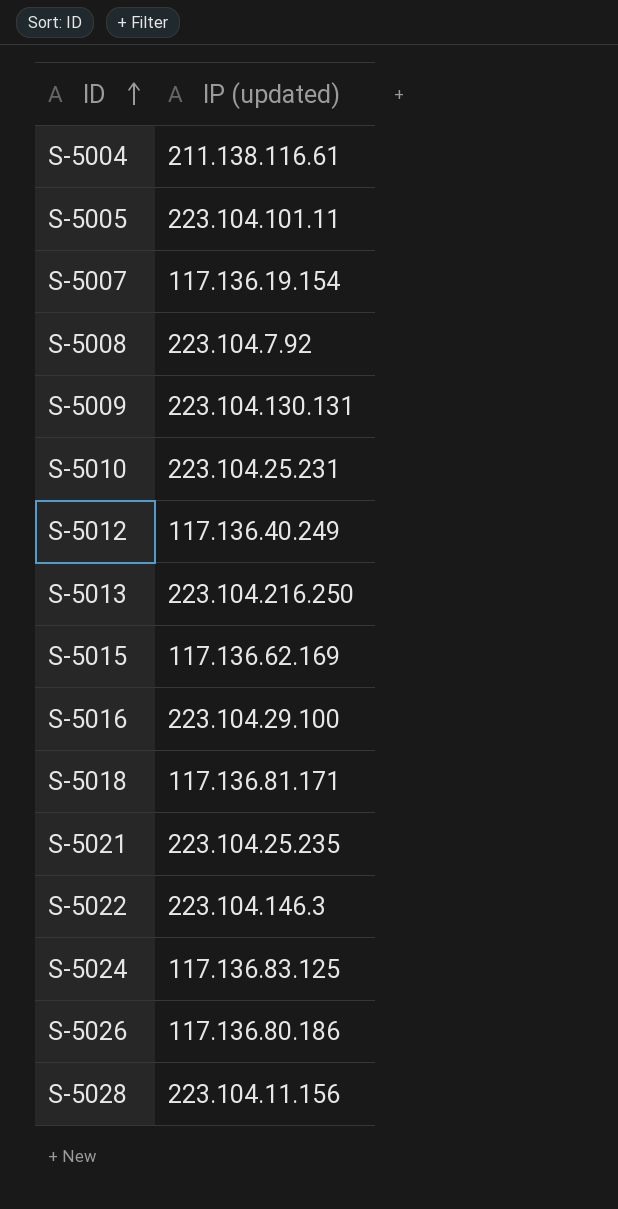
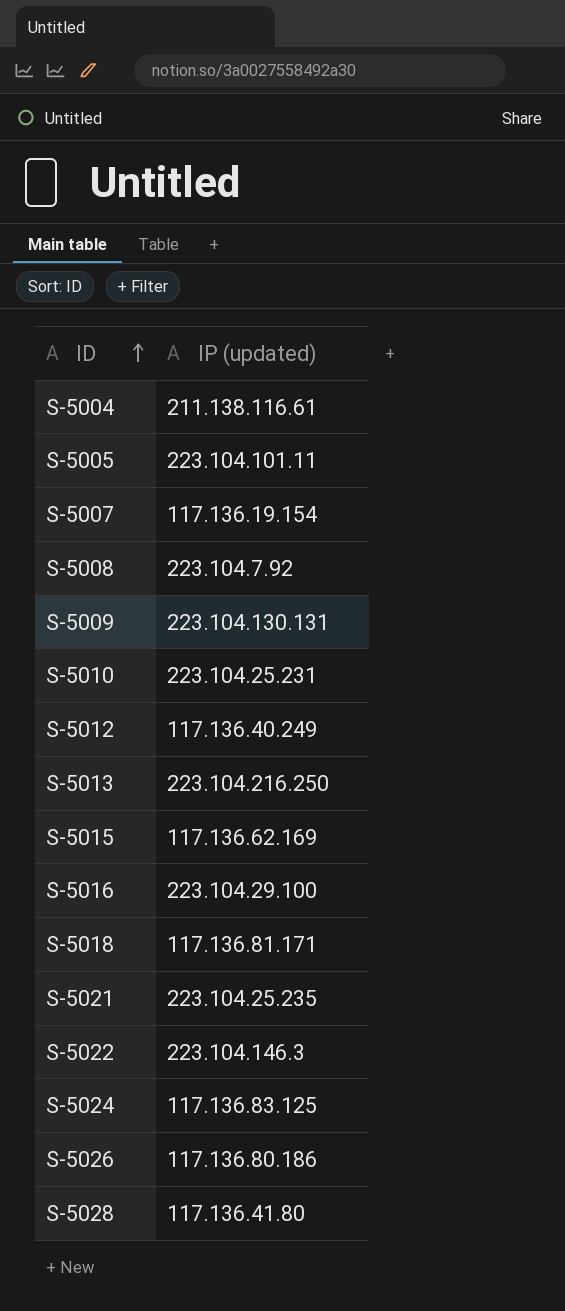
S-5028 | IP (updated): 223.104.11.156 -> 117.136.41.80

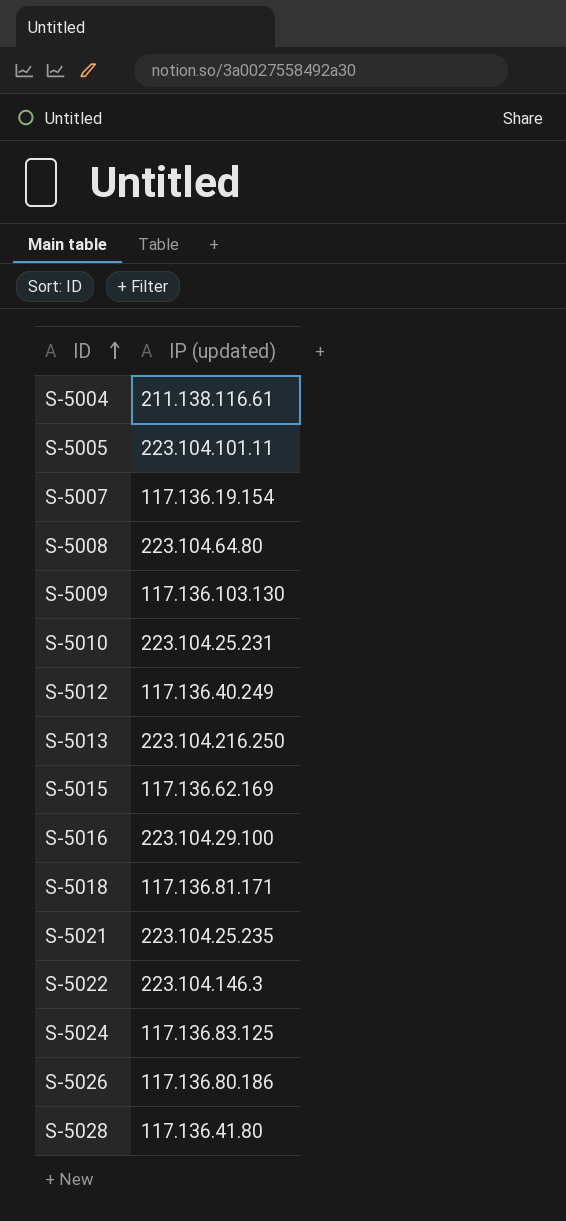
S-5008 | IP (updated): 223.104.7.92 -> 223.104.64.80
S-5009 | IP (updated): 223.104.130.131 -> 117.136.103.130

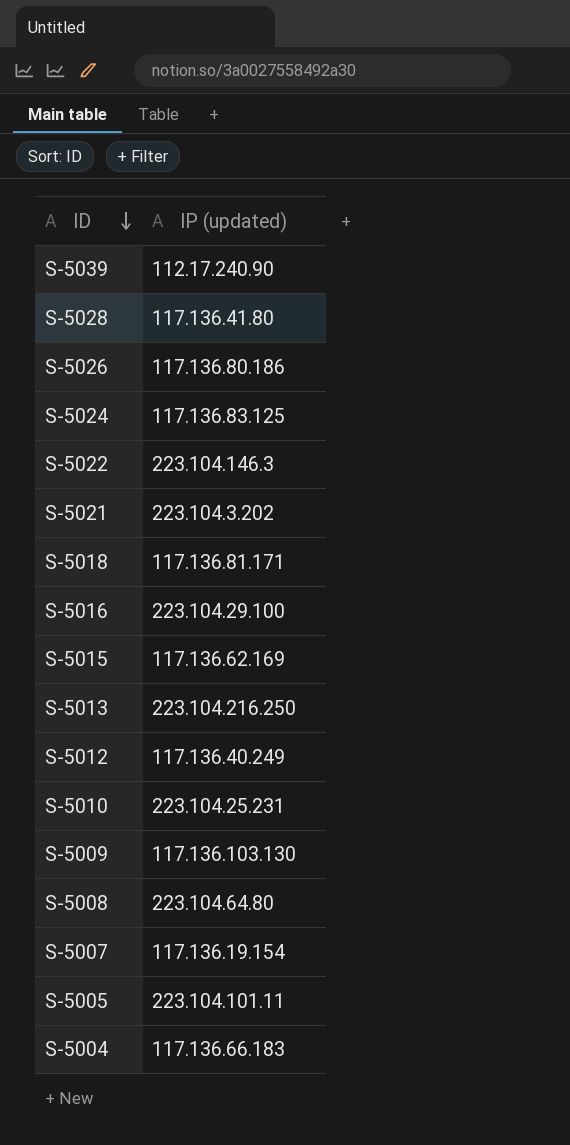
row order: ID ascending -> ID descending
row S-5039: none -> 112.17.240.90
S-5021 | IP (updated): 223.104.25.235 -> 223.104.3.202
S-5004 | IP (updated): 211.138.116.61 -> 117.136.66.183

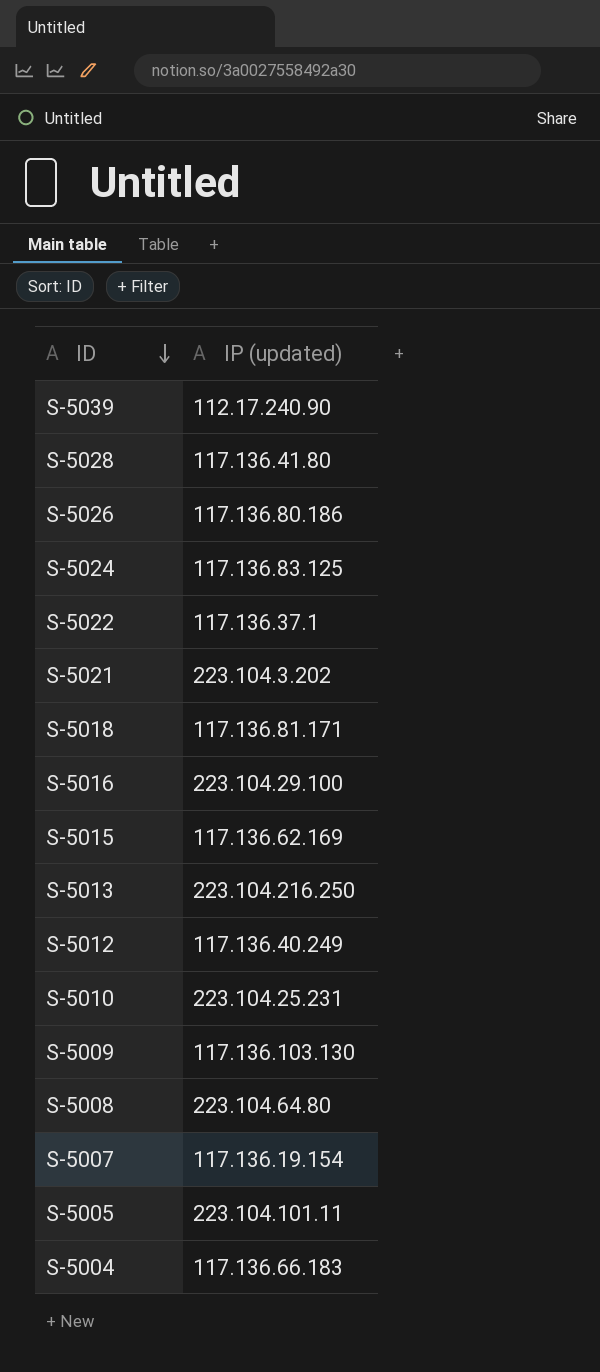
S-5022 | IP (updated): 223.104.146.3 -> 117.136.37.1

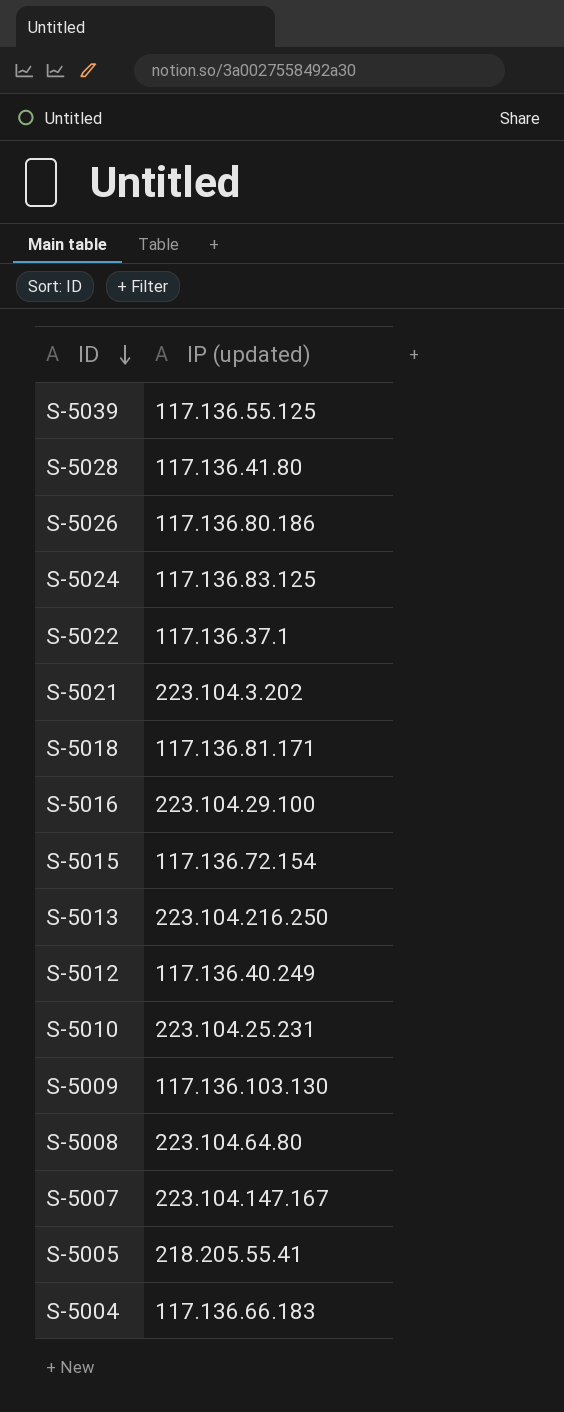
S-5039 | IP (updated): 112.17.240.90 -> 117.136.55.125
S-5015 | IP (updated): 117.136.62.169 -> 117.136.72.154
S-5007 | IP (updated): 117.136.19.154 -> 223.104.147.167
S-5005 | IP (updated): 223.104.101.11 -> 218.205.55.41

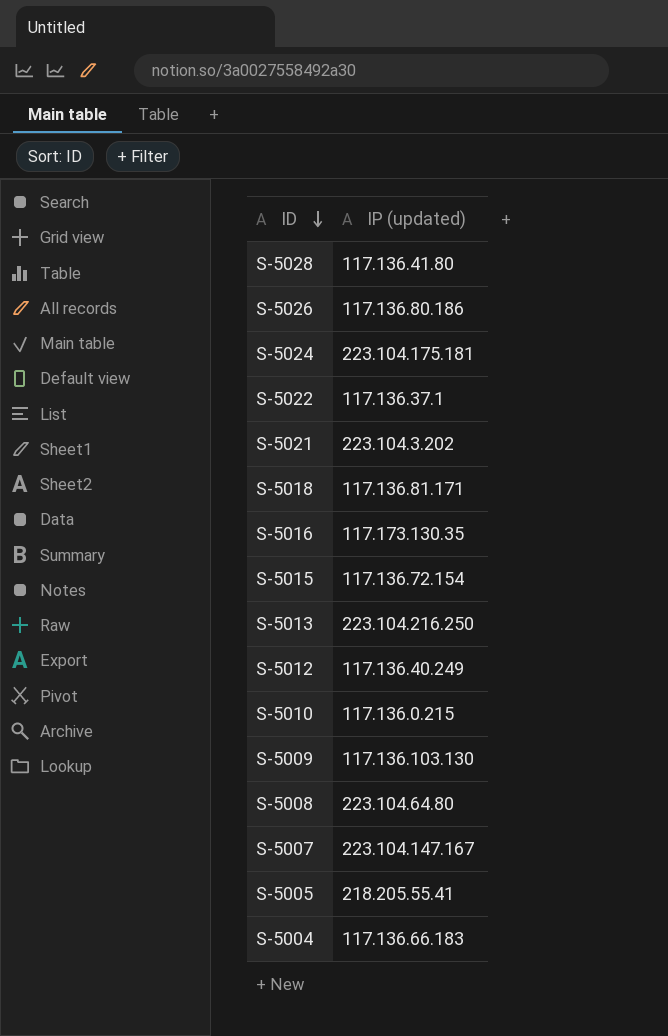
row S-5039: 117.136.55.125 -> none
S-5024 | IP (updated): 117.136.83.125 -> 223.104.175.181
S-5016 | IP (updated): 223.104.29.100 -> 117.173.130.35
S-5010 | IP (updated): 223.104.25.231 -> 117.136.0.215

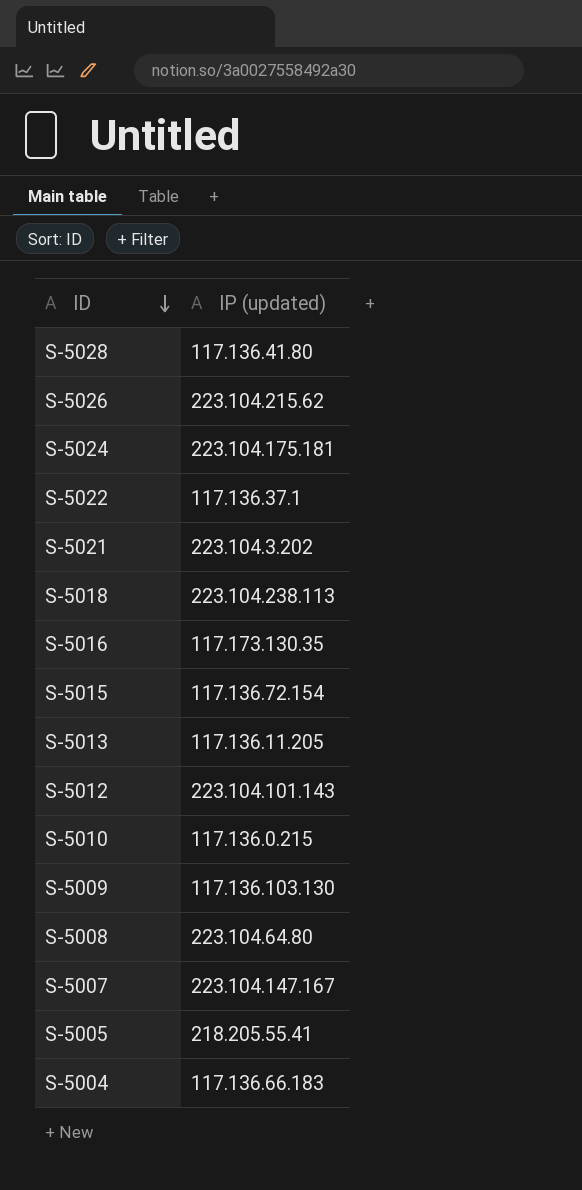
S-5026 | IP (updated): 117.136.80.186 -> 223.104.215.62
S-5018 | IP (updated): 117.136.81.171 -> 223.104.238.113
S-5013 | IP (updated): 223.104.216.250 -> 117.136.11.205
S-5012 | IP (updated): 117.136.40.249 -> 223.104.101.143

